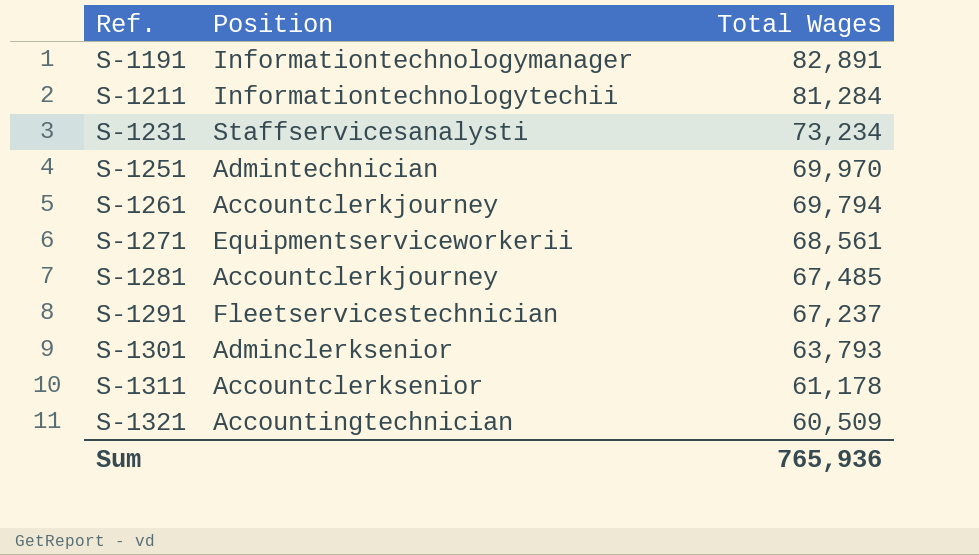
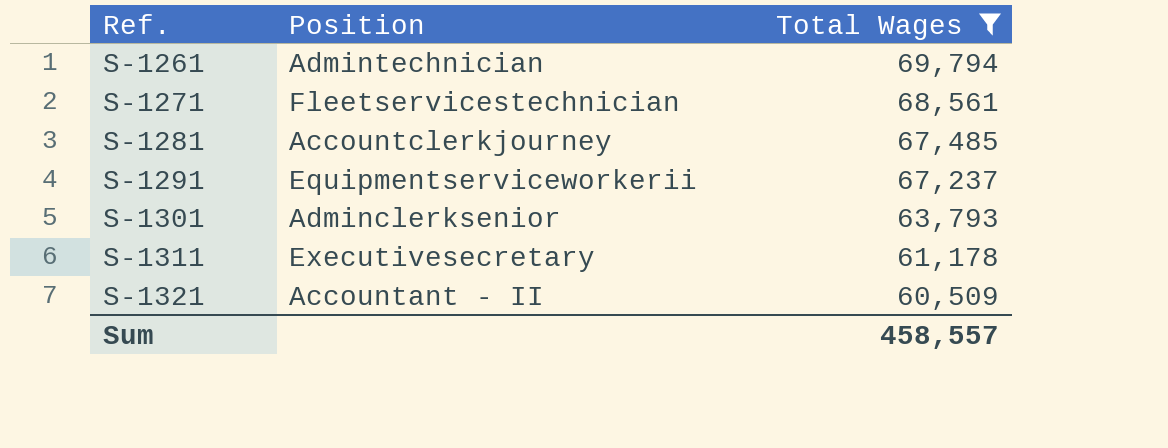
filter: none -> Total Wages <= 69,794
S-1261 | Position: Accountclerkjourney -> Admintechnician
S-1271 | Position: Equipmentserviceworkerii -> Fleetservicestechnician
S-1291 | Position: Fleetservicestechnician -> Equipmentserviceworkerii
S-1311 | Position: Accountclerksenior -> Executivesecretary
S-1321 | Position: Accountingtechnician -> Accountant - II
Sum | Total Wages: 765,936 -> 458,557

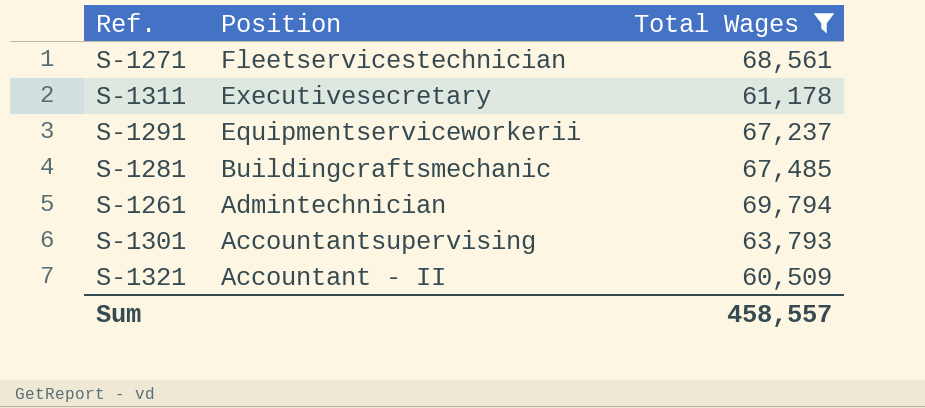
row order: Ref. ascending -> Position descending
S-1281 | Position: Accountclerkjourney -> Buildingcraftsmechanic
S-1301 | Position: Adminclerksenior -> Accountantsupervising

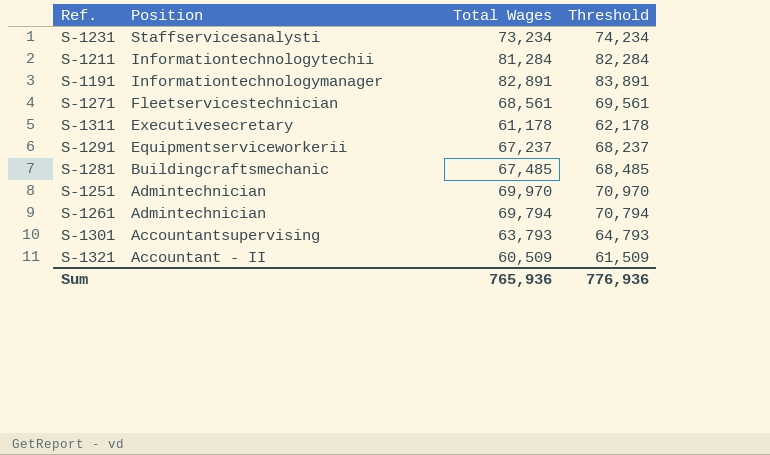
filter: Total Wages <= 69,794 -> none
column Threshold | formula: none -> [Total Wages] + 1000
Sum | Total Wages: 458,557 -> 765,936

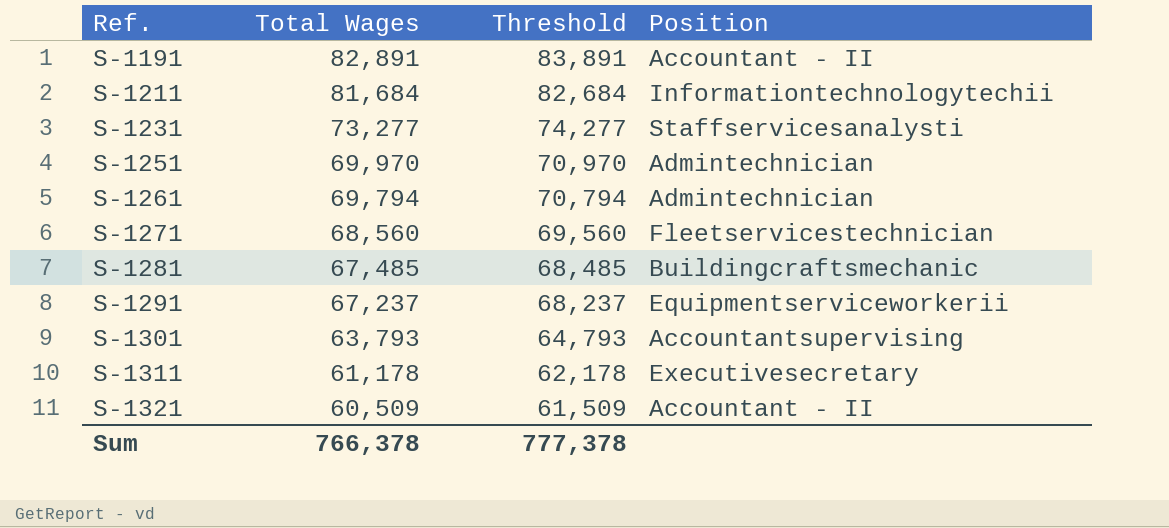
row order: Position descending -> Ref. ascending
column Position | position: 2 -> 4
S-1191 | Position: Informationtechnologymanager -> Accountant - II
S-1211 | Total Wages: 81,284 -> 81,684
S-1211 | Threshold: 82,284 -> 82,684
S-1231 | Total Wages: 73,234 -> 73,277
S-1231 | Threshold: 74,234 -> 74,277
S-1271 | Total Wages: 68,561 -> 68,560
S-1271 | Threshold: 69,561 -> 69,560
Sum | Total Wages: 765,936 -> 766,378
Sum | Threshold: 776,936 -> 777,378

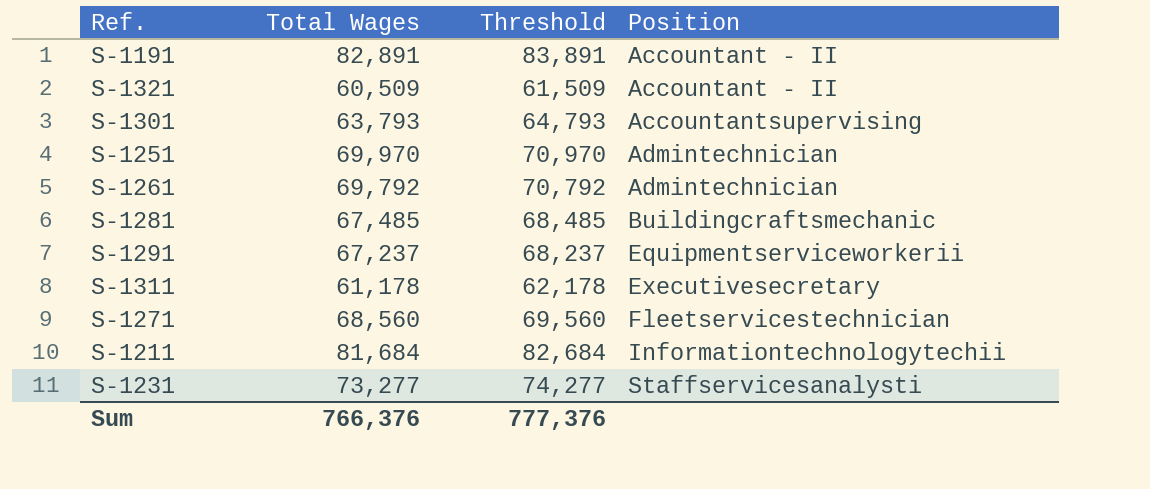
row order: Ref. ascending -> Position ascending
S-1261 | Total Wages: 69,794 -> 69,792
S-1261 | Threshold: 70,794 -> 70,792
Sum | Total Wages: 766,378 -> 766,376
Sum | Threshold: 777,378 -> 777,376

